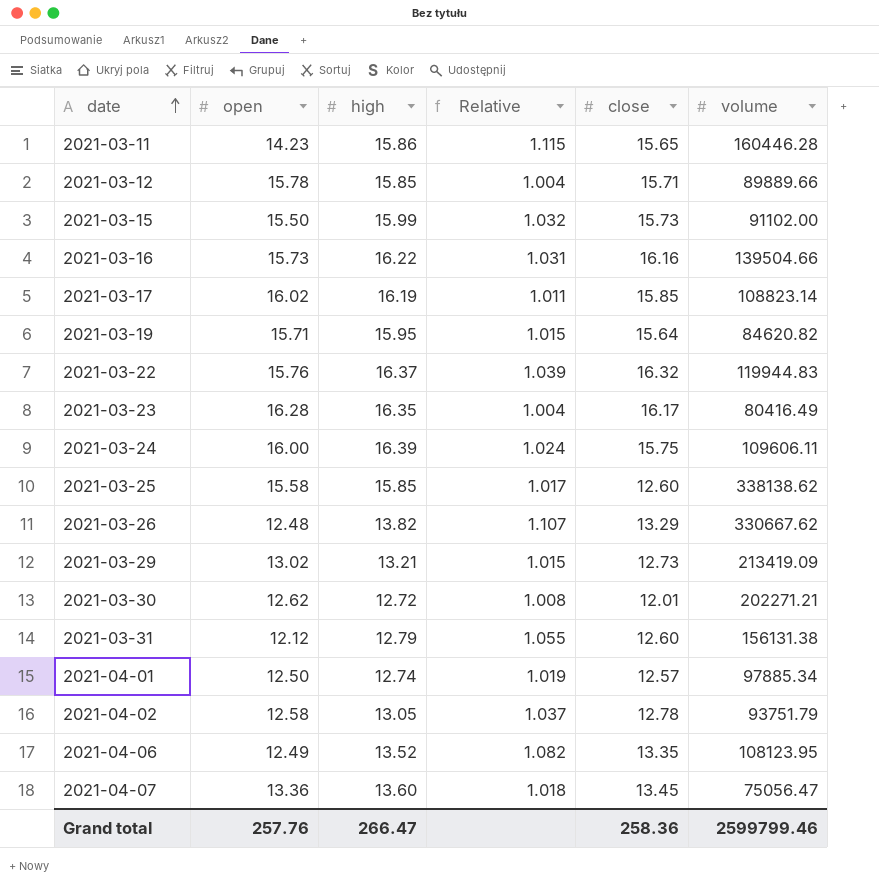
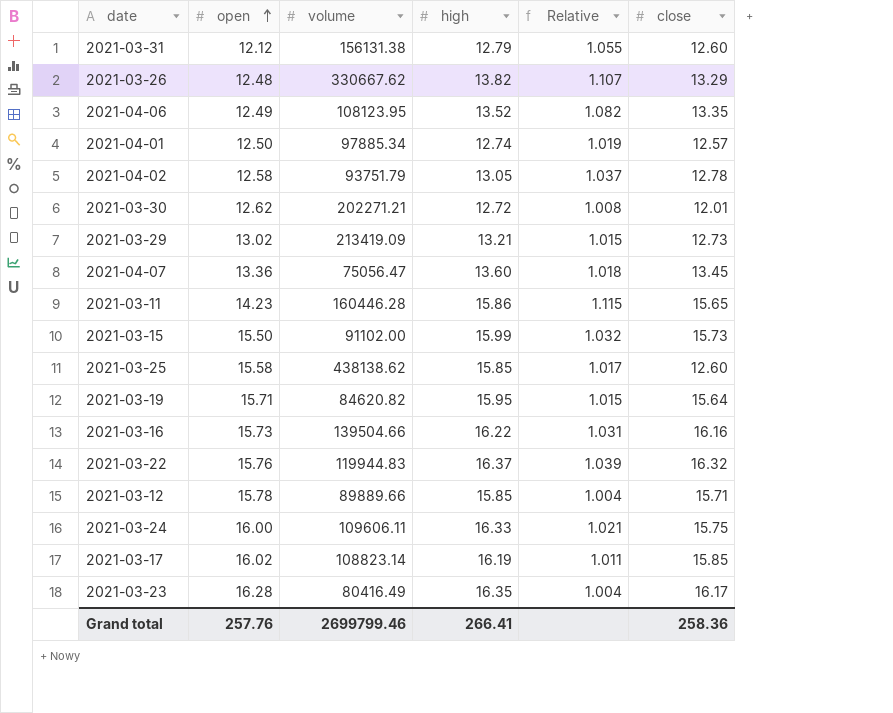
row order: date ascending -> open ascending
column volume | position: 6 -> 3
2021-03-25 | volume: 338138.62 -> 438138.62
2021-03-24 | high: 16.39 -> 16.33
2021-03-24 | Relative: 1.024 -> 1.021
Grand total | volume: 2599799.46 -> 2699799.46
Grand total | high: 266.47 -> 266.41

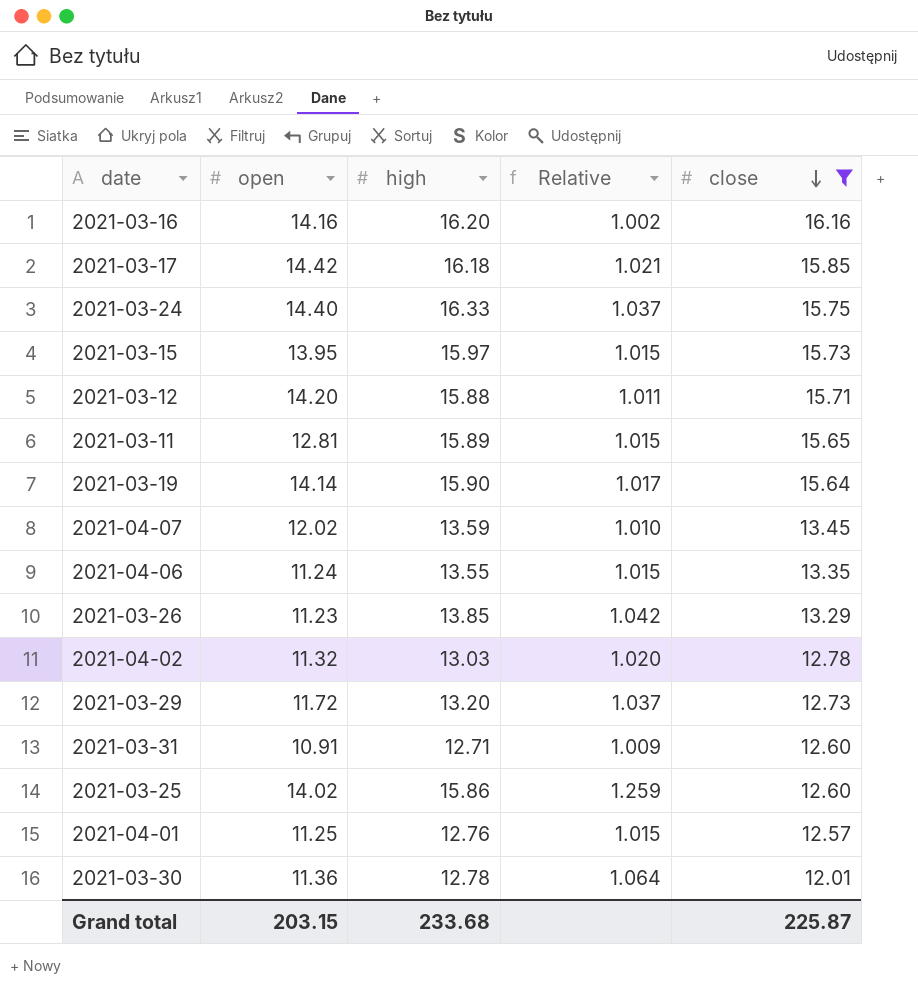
filter: none -> close <= 16.16
row order: open ascending -> close descending
column volume | position: 3 -> none
column Relative | formula: [high] / [open] -> [high] / [close]
2021-03-16 | open: 15.73 -> 14.16
2021-03-16 | high: 16.22 -> 16.20
2021-03-17 | open: 16.02 -> 14.42
2021-03-17 | high: 16.19 -> 16.18
2021-03-24 | open: 16.00 -> 14.40
2021-03-15 | open: 15.50 -> 13.95
2021-03-15 | high: 15.99 -> 15.97
2021-03-12 | open: 15.78 -> 14.20
2021-03-12 | high: 15.85 -> 15.88
2021-03-11 | open: 14.23 -> 12.81
2021-03-11 | high: 15.86 -> 15.89
2021-03-19 | open: 15.71 -> 14.14
2021-03-19 | high: 15.95 -> 15.90
2021-04-07 | open: 13.36 -> 12.02
2021-04-07 | high: 13.60 -> 13.59
2021-04-06 | open: 12.49 -> 11.24
2021-04-06 | high: 13.52 -> 13.55
2021-03-26 | open: 12.48 -> 11.23
2021-03-26 | high: 13.82 -> 13.85
2021-04-02 | open: 12.58 -> 11.32
2021-04-02 | high: 13.05 -> 13.03
2021-03-29 | open: 13.02 -> 11.72
2021-03-29 | high: 13.21 -> 13.20
2021-03-31 | open: 12.12 -> 10.91
2021-03-31 | high: 12.79 -> 12.71
2021-03-25 | open: 15.58 -> 14.02
2021-03-25 | high: 15.85 -> 15.86
2021-04-01 | open: 12.50 -> 11.25
2021-04-01 | high: 12.74 -> 12.76
2021-03-30 | open: 12.62 -> 11.36
2021-03-30 | high: 12.72 -> 12.78
Grand total | open: 257.76 -> 203.15
Grand total | high: 266.41 -> 233.68
Grand total | close: 258.36 -> 225.87

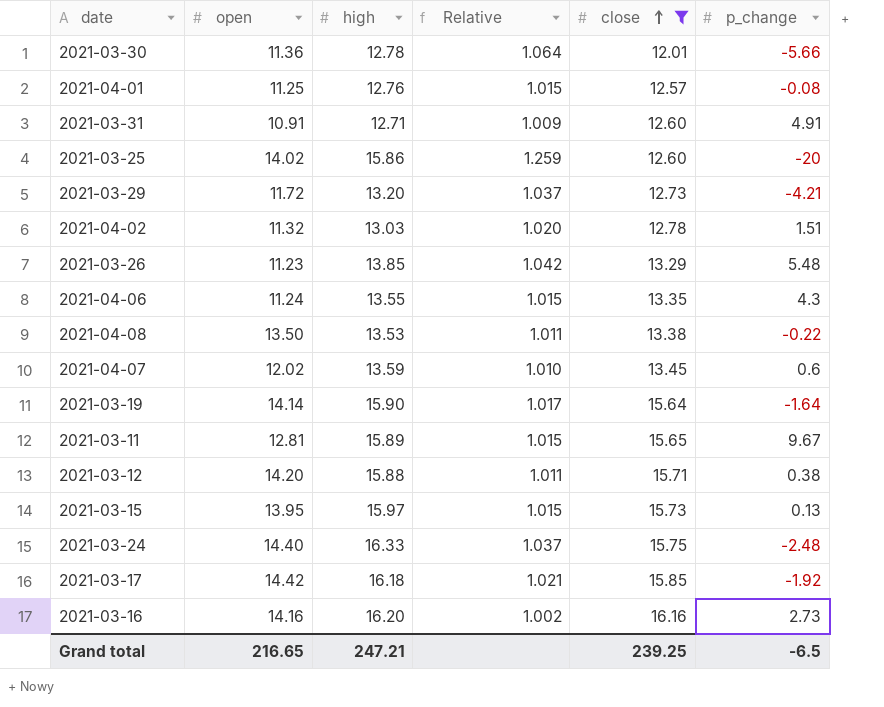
row order: close descending -> close ascending
column p_change | position: none -> 6
row 2021-04-08: none -> 13.50 | 13.53 | 1.011 | 13.38 | -0.22
Grand total | open: 203.15 -> 216.65
Grand total | high: 233.68 -> 247.21
Grand total | close: 225.87 -> 239.25

